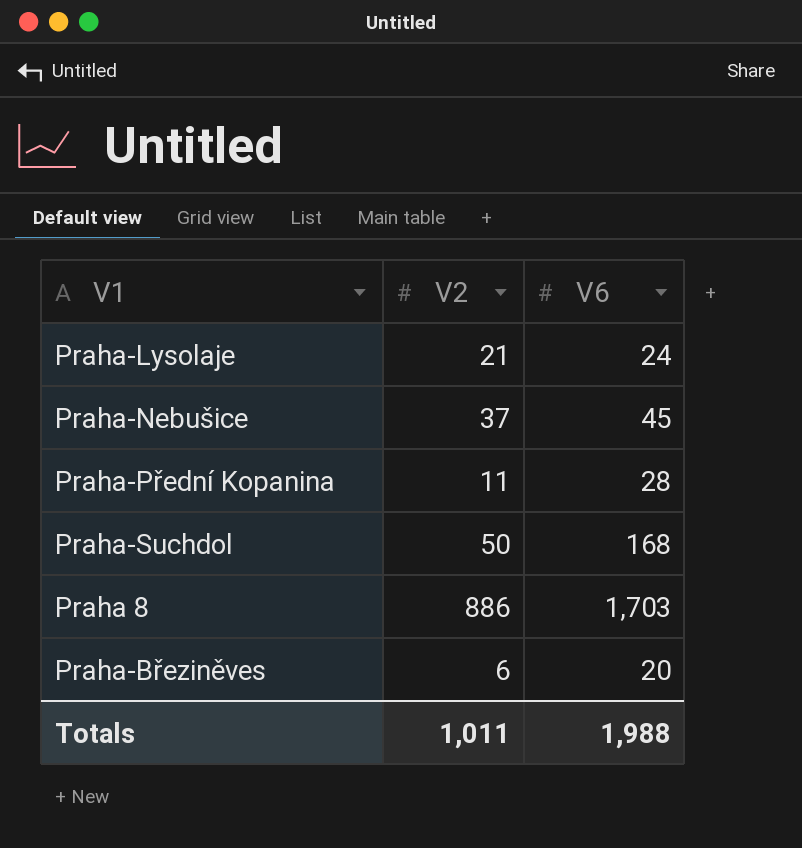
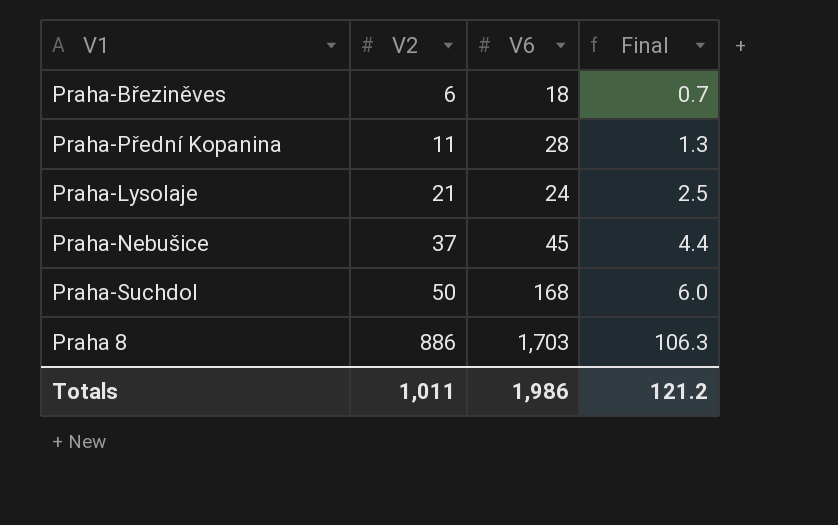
row order: none -> V2 ascending
column Final | formula: none -> [V2] * 0.12
Praha-Březiněves | V6: 20 -> 18
Totals | V6: 1,988 -> 1,986

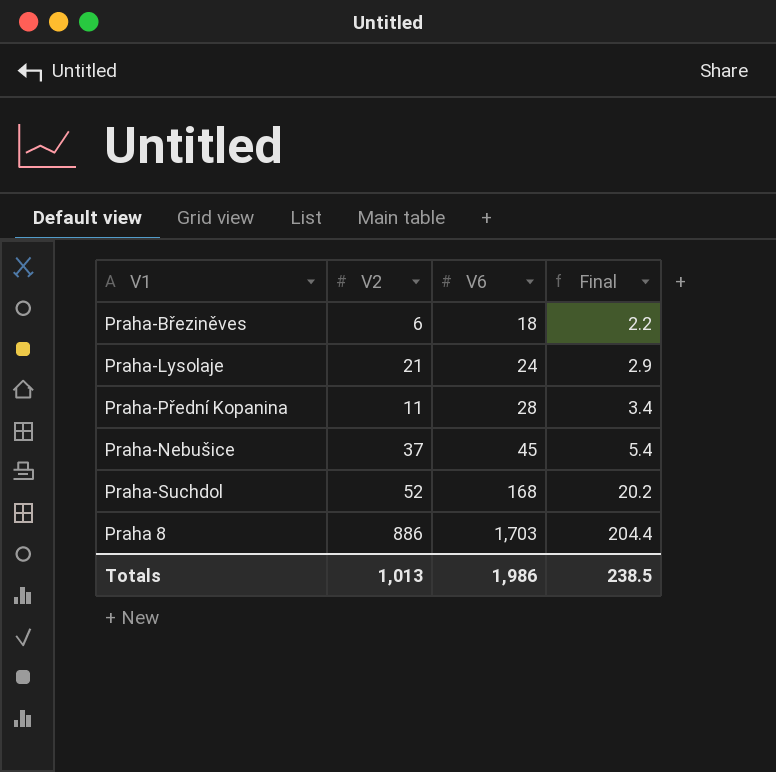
row order: V2 ascending -> V6 ascending
column Final | formula: [V2] * 0.12 -> [V6] * 0.12
Praha-Suchdol | V2: 50 -> 52
Totals | V2: 1,011 -> 1,013
Totals | Final: 121.2 -> 238.5

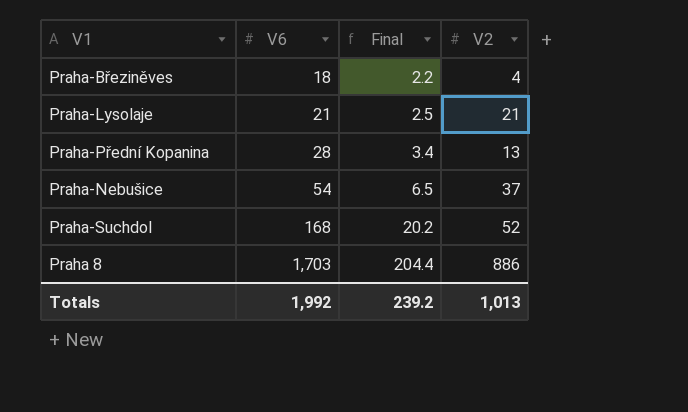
column V2 | position: 2 -> 4
Praha-Březiněves | V2: 6 -> 4
Praha-Lysolaje | V6: 24 -> 21
Praha-Lysolaje | Final: 2.9 -> 2.5
Praha-Přední Kopanina | V2: 11 -> 13
Praha-Nebušice | V6: 45 -> 54
Praha-Nebušice | Final: 5.4 -> 6.5
Totals | V6: 1,986 -> 1,992
Totals | Final: 238.5 -> 239.2

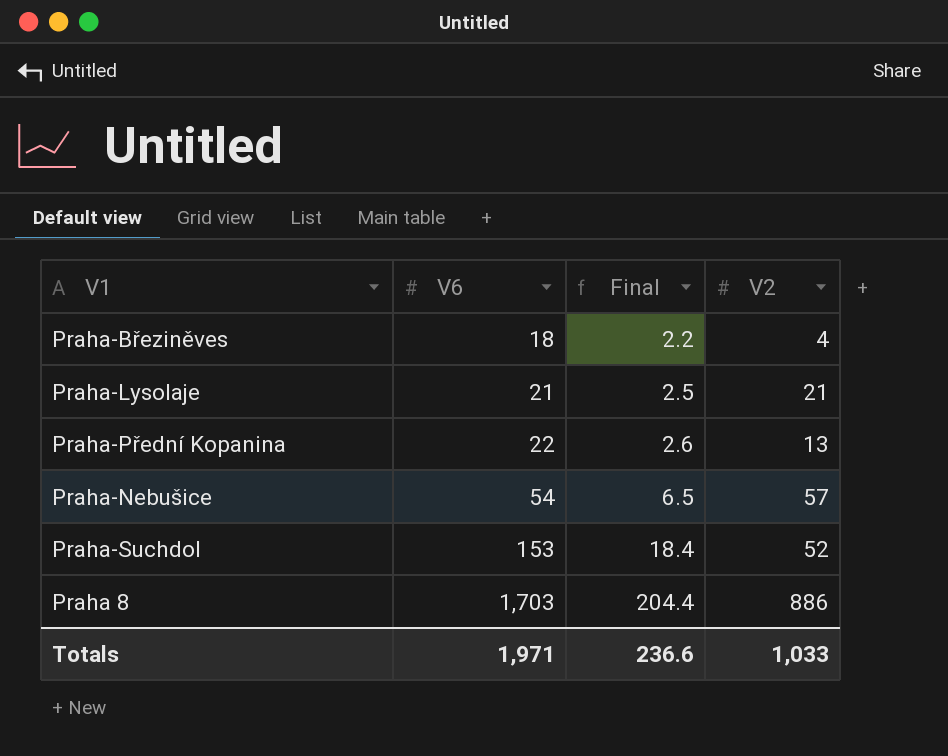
Praha-Přední Kopanina | V6: 28 -> 22
Praha-Přední Kopanina | Final: 3.4 -> 2.6
Praha-Nebušice | V2: 37 -> 57
Praha-Suchdol | V6: 168 -> 153
Praha-Suchdol | Final: 20.2 -> 18.4
Totals | V6: 1,992 -> 1,971
Totals | Final: 239.2 -> 236.6
Totals | V2: 1,013 -> 1,033

